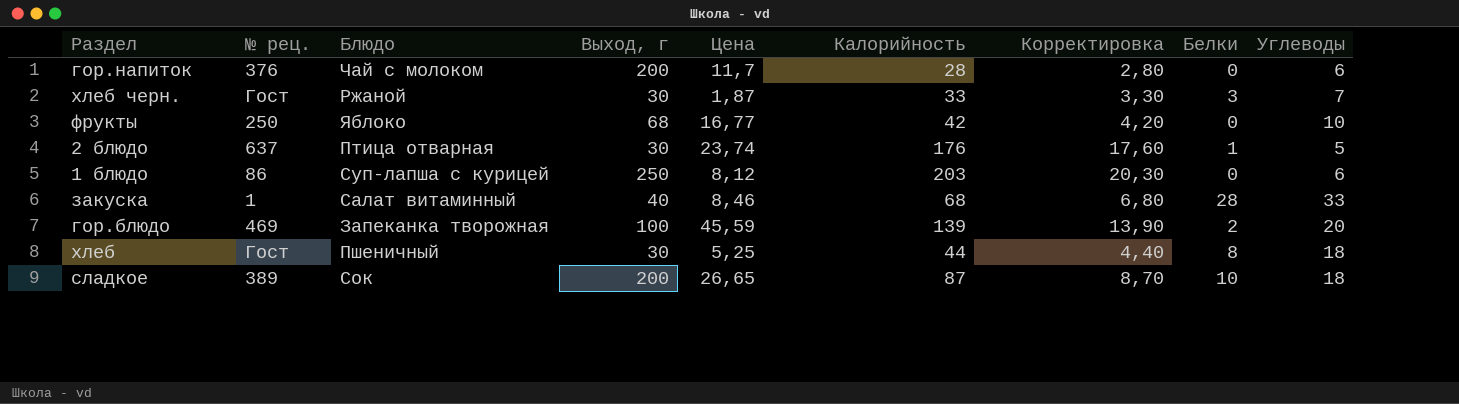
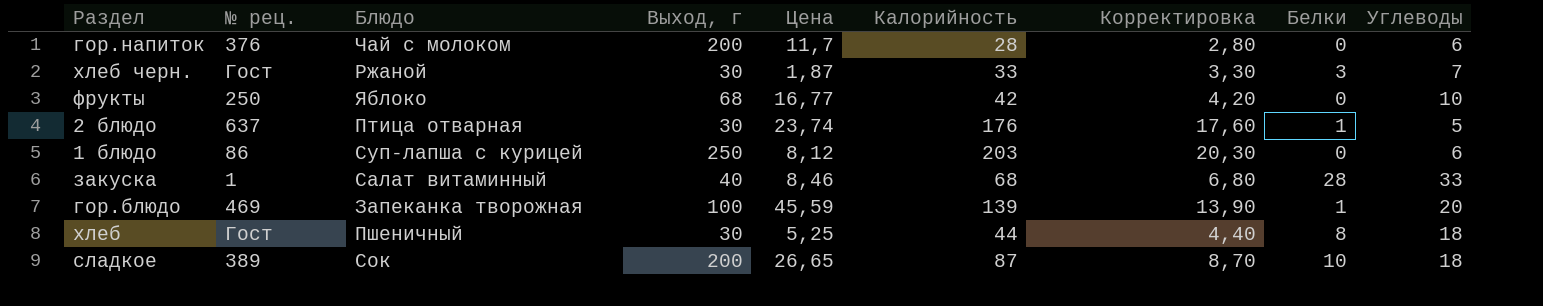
гор.блюдо | Белки: 2 -> 1

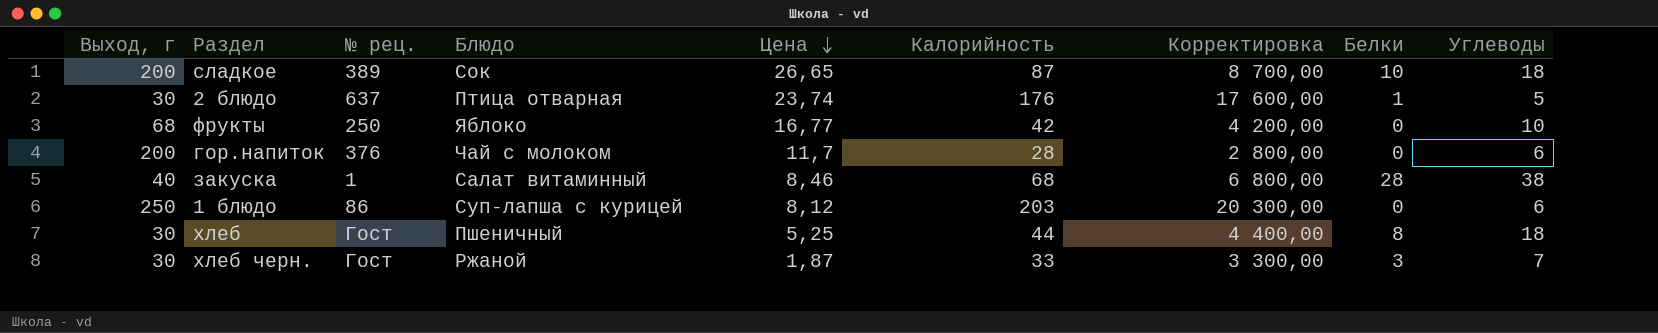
row order: none -> Цена descending
column Выход, г | position: 4 -> 1
column Корректировка | formula: [Калорийность] * 0,1 -> [Калорийность] * 100
row гор.блюдо: 469 | Запеканка творожная | 100 | 45,59 | 139 | 13,90 | 1 | 20 -> none
закуска | Углеводы: 33 -> 38

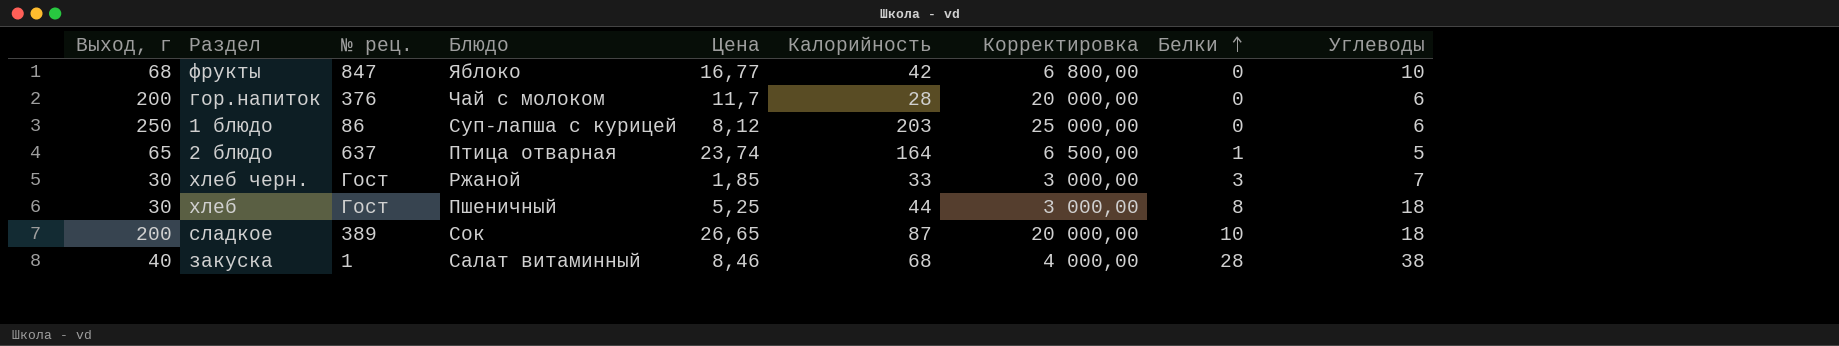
row order: Цена descending -> Белки ascending
column Корректировка | formula: [Калорийность] * 100 -> [Выход, г] * 100
фрукты | № рец.: 250 -> 847
2 блюдо | Выход, г: 30 -> 65
2 блюдо | Калорийность: 176 -> 164
хлеб черн. | Цена: 1,87 -> 1,85

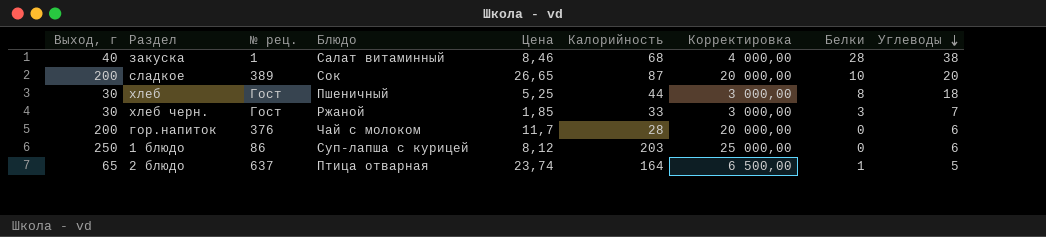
row order: Белки ascending -> Углеводы descending
row фрукты: 68 | 847 | Яблоко | 16,77 | 42 | 6 800,00 | 0 | 10 -> none
сладкое | Углеводы: 18 -> 20

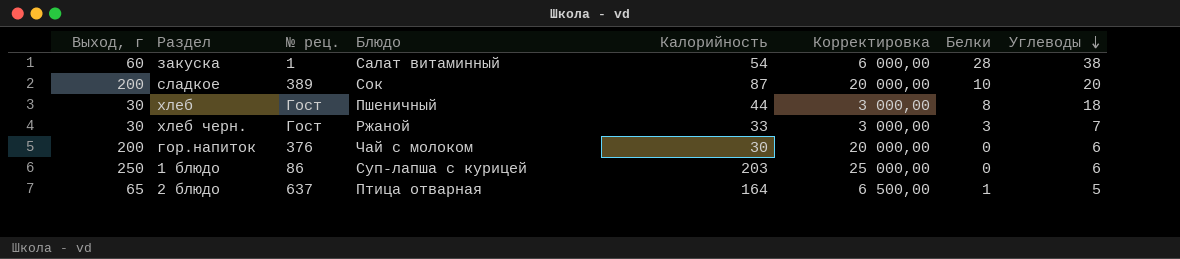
column Цена | position: 5 -> none
закуска | Выход, г: 40 -> 60
закуска | Калорийность: 68 -> 54
закуска | Корректировка: 4 000,00 -> 6 000,00
гор.напиток | Калорийность: 28 -> 30

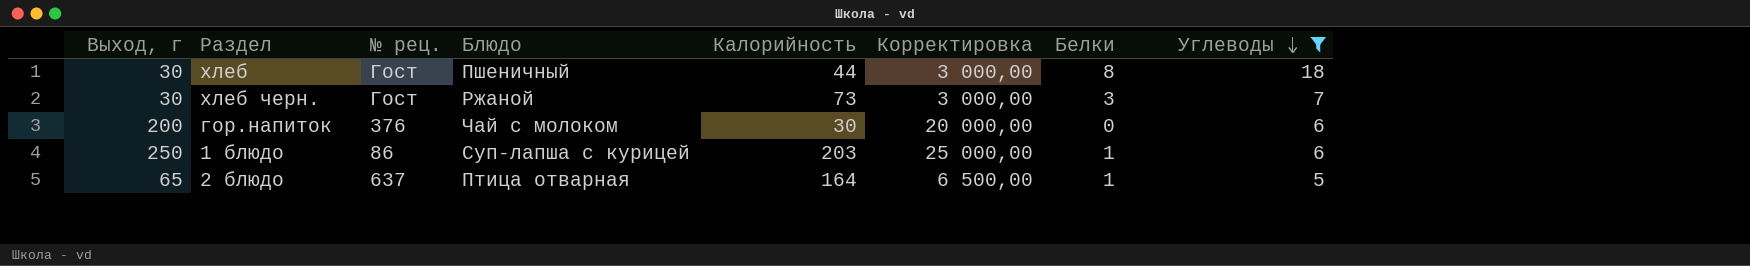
filter: none -> Углеводы <= 18
хлеб черн. | Калорийность: 33 -> 73
1 блюдо | Белки: 0 -> 1

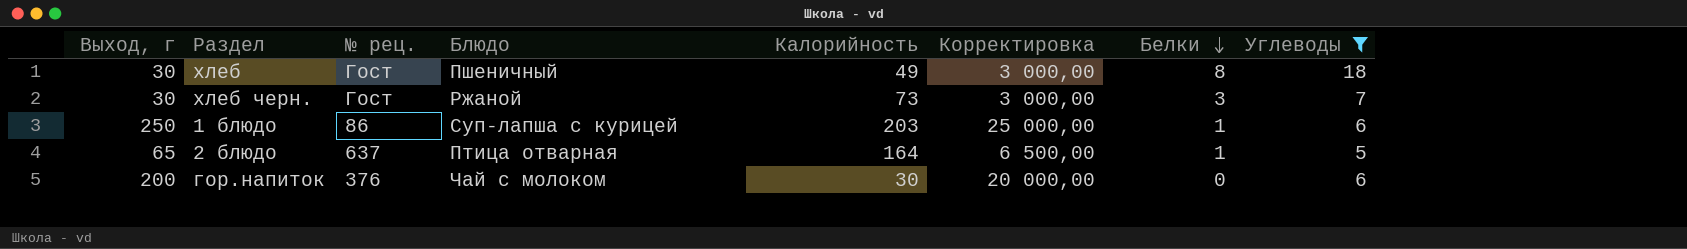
row order: Углеводы descending -> Белки descending
хлеб | Калорийность: 44 -> 49

